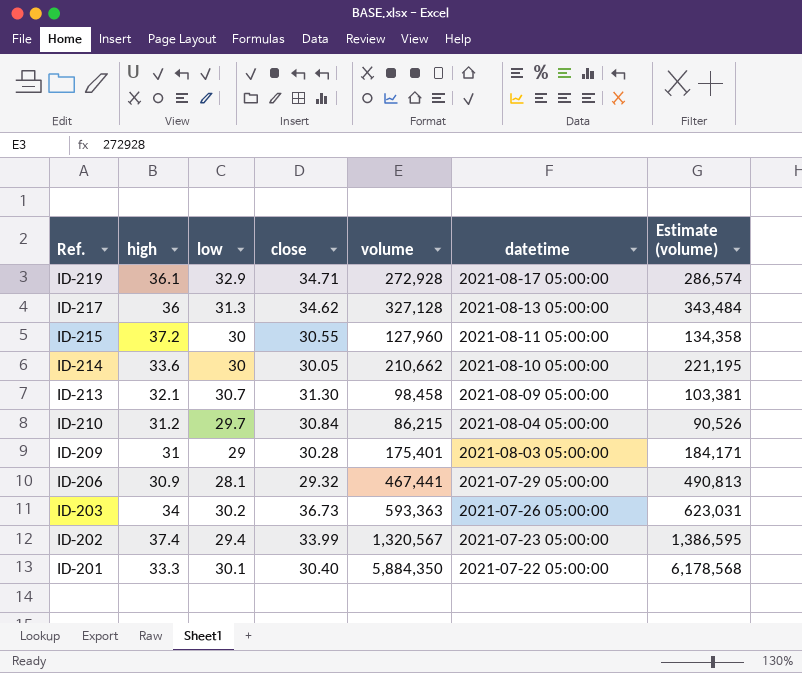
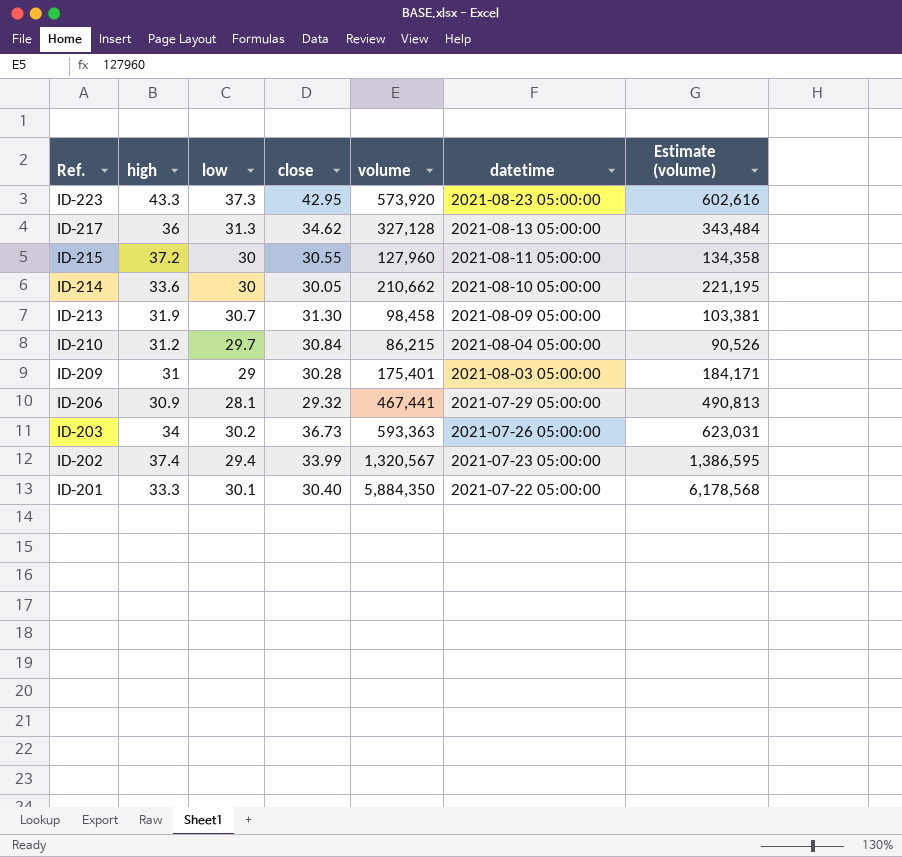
row ID-219: 36.1 | 32.9 | 34.71 | 272,928 | 2021-08-17 05:00:00 | 286,574 -> none
row ID-223: none -> 43.3 | 37.3 | 42.95 | 573,920 | 2021-08-23 05:00:00 | 602,616
ID-213 | high: 32.1 -> 31.9

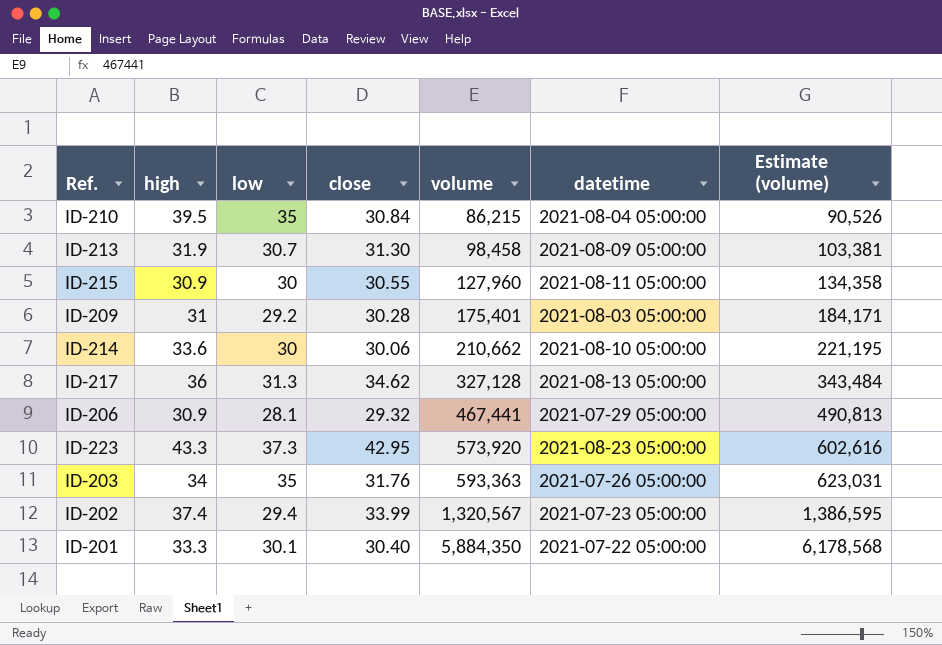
row order: Ref. descending -> volume ascending
ID-210 | high: 31.2 -> 39.5
ID-210 | low: 29.7 -> 35
ID-215 | high: 37.2 -> 30.9
ID-209 | low: 29 -> 29.2
ID-214 | close: 30.05 -> 30.06
ID-203 | low: 30.2 -> 35
ID-203 | close: 36.73 -> 31.76

